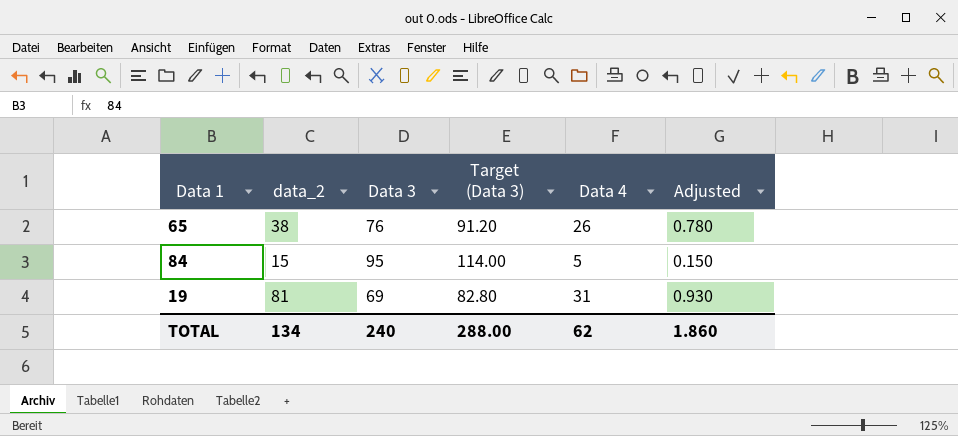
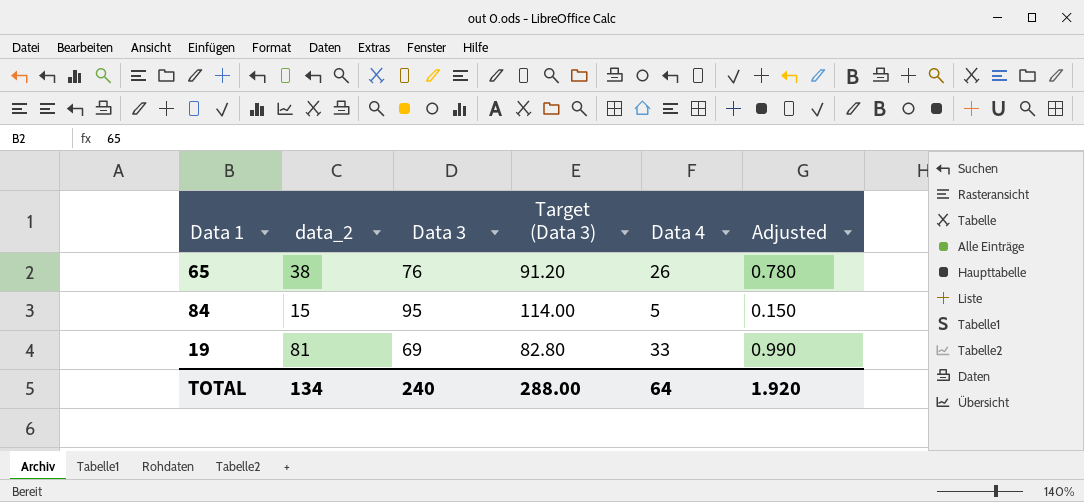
19 | Data 4: 31 -> 33
19 | Adjusted: 0.930 -> 0.990
TOTAL | Data 4: 62 -> 64
TOTAL | Adjusted: 1.860 -> 1.920

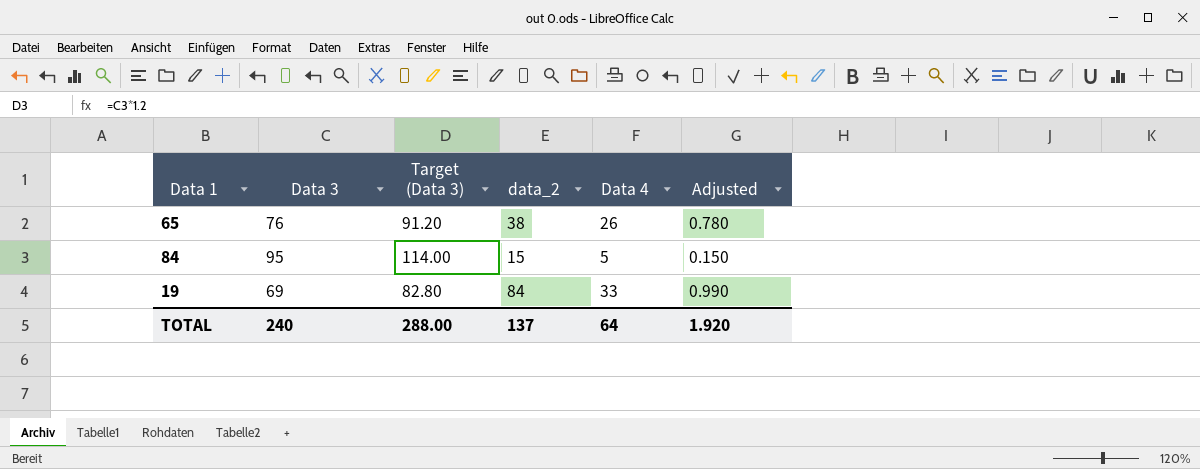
column data_2 | position: 2 -> 4
19 | data_2: 81 -> 84
TOTAL | data_2: 134 -> 137

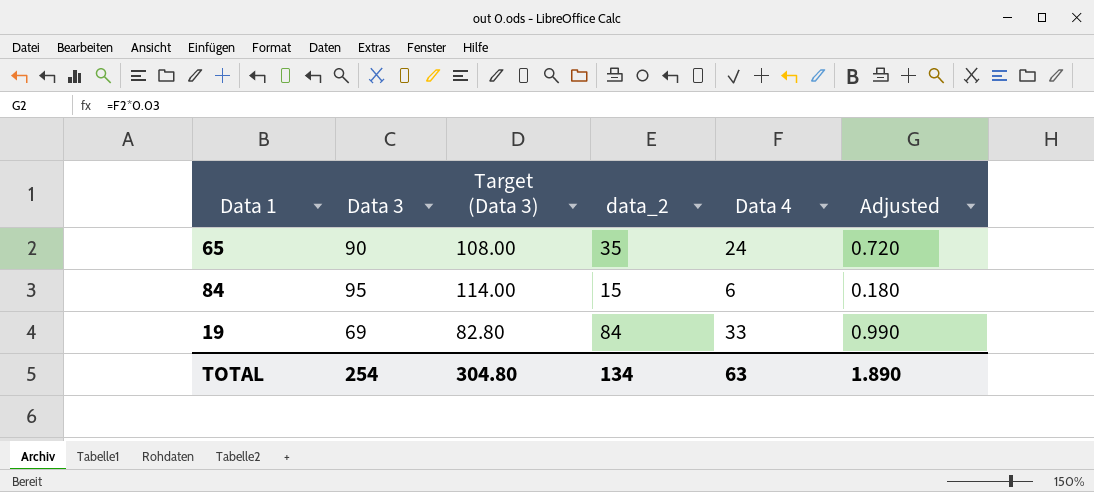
65 | Data 3: 76 -> 90
65 | Target (Data 3): 91.20 -> 108.00
65 | data_2: 38 -> 35
65 | Data 4: 26 -> 24
65 | Adjusted: 0.780 -> 0.720
84 | Data 4: 5 -> 6
84 | Adjusted: 0.150 -> 0.180
TOTAL | Data 3: 240 -> 254
TOTAL | Target (Data 3): 288.00 -> 304.80
TOTAL | data_2: 137 -> 134
TOTAL | Data 4: 64 -> 63
TOTAL | Adjusted: 1.920 -> 1.890

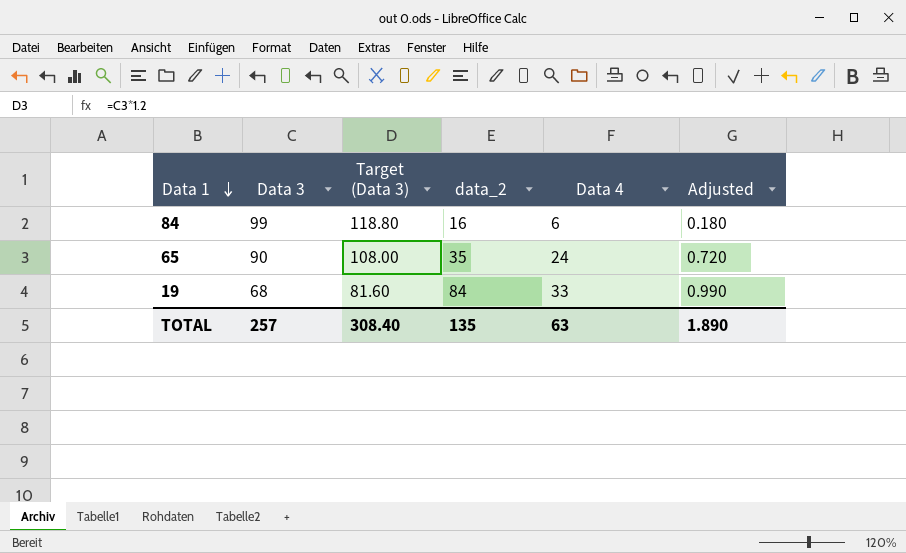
row order: none -> Data 1 descending
84 | Data 3: 95 -> 99
84 | Target (Data 3): 114.00 -> 118.80
84 | data_2: 15 -> 16
19 | Data 3: 69 -> 68
19 | Target (Data 3): 82.80 -> 81.60
TOTAL | Data 3: 254 -> 257
TOTAL | Target (Data 3): 304.80 -> 308.40
TOTAL | data_2: 134 -> 135

